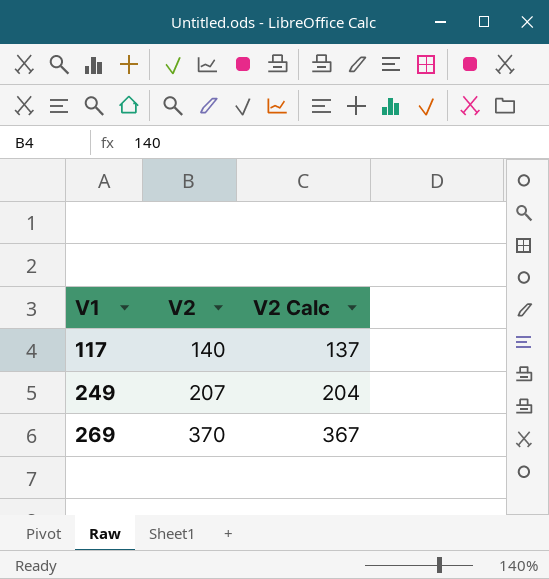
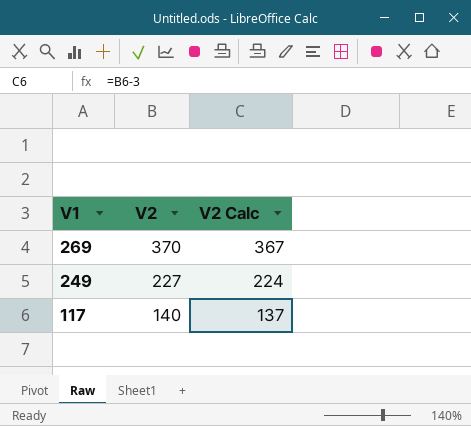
row order: V1 ascending -> V1 descending
249 | V2: 207 -> 227
249 | V2 Calc: 204 -> 224

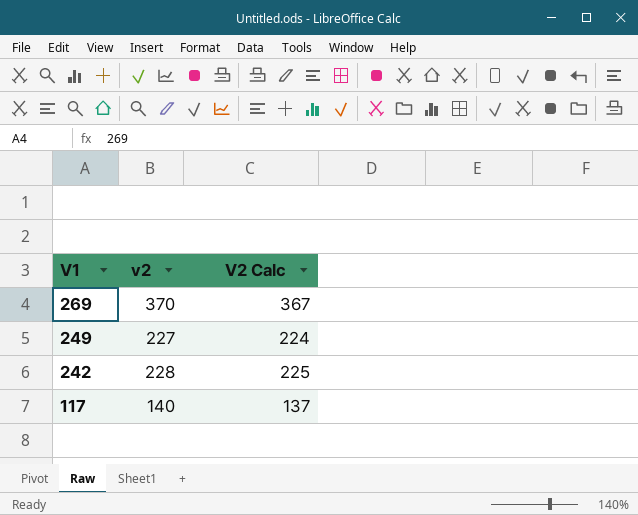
column name: V2 -> v2
row 242: none -> 228 | 225

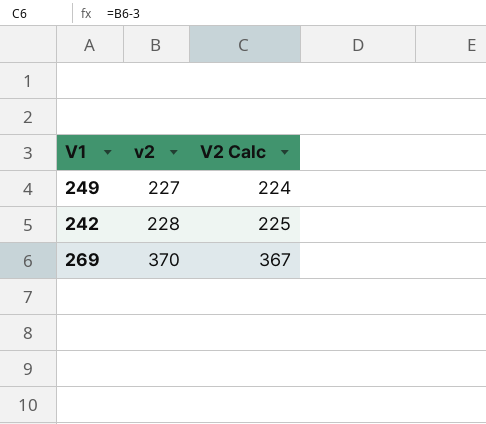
row order: V1 descending -> v2 ascending
row 117: 140 | 137 -> none

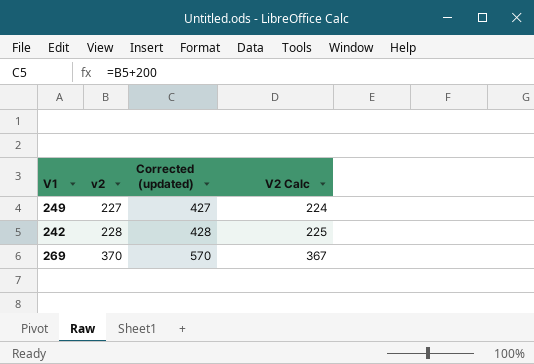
column Corrected (updated) | formula: none -> [v2] + 200

